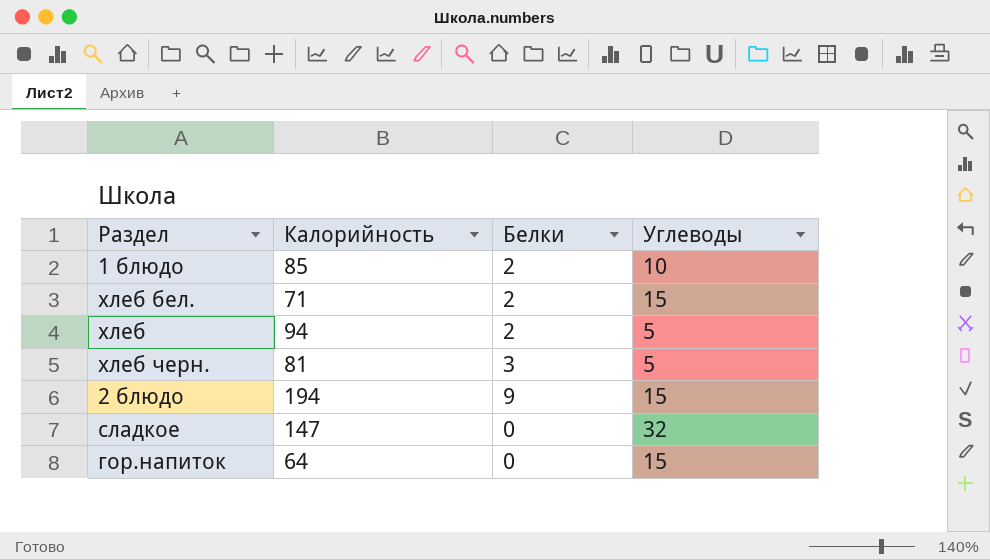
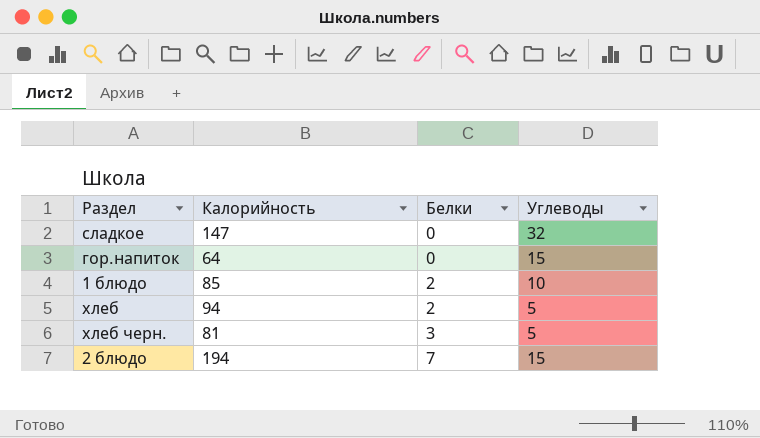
row order: none -> Белки ascending
row хлеб бел.: 71 | 2 | 15 -> none
2 блюдо | Белки: 9 -> 7

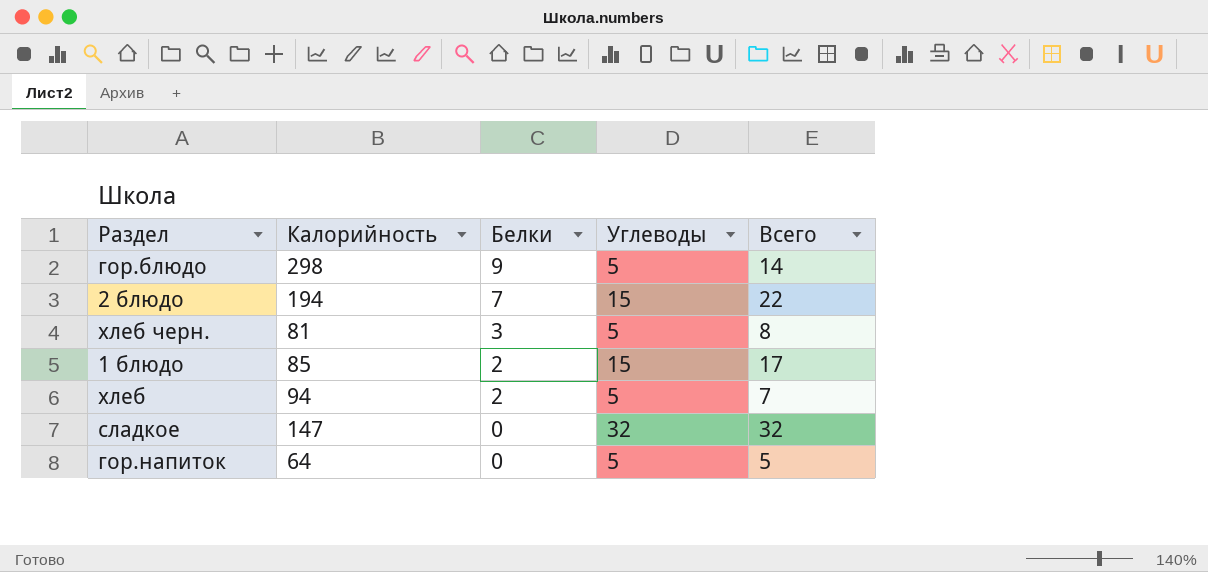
row order: Белки ascending -> Белки descending
column Всего | formula: none -> [Белки] + [Углеводы]
row гор.блюдо: none -> 298 | 9 | 5 | 14
1 блюдо | Углеводы: 10 -> 15
гор.напиток | Углеводы: 15 -> 5

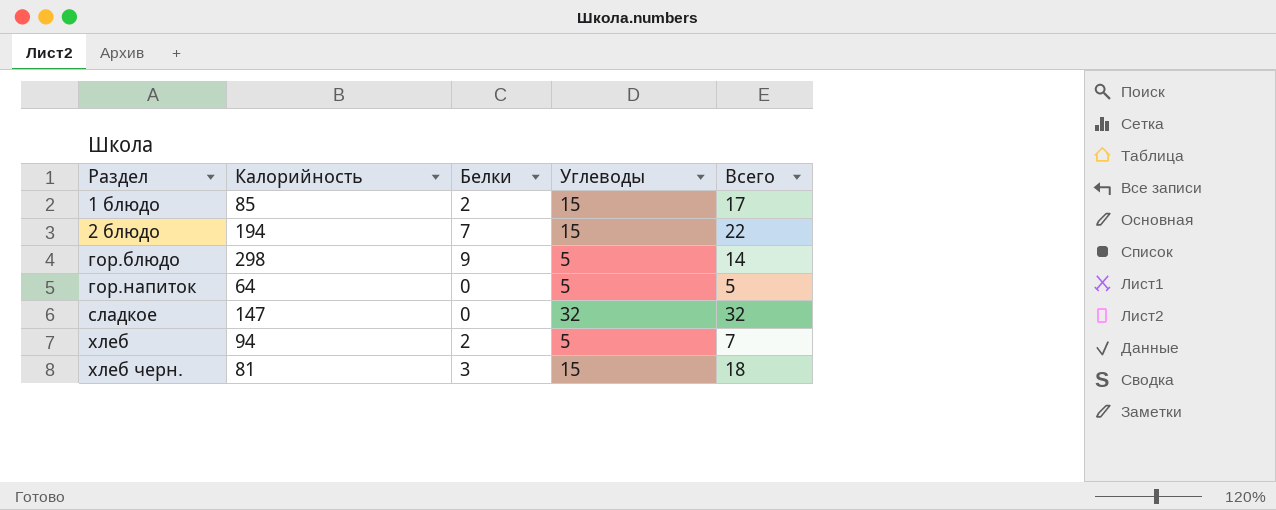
row order: Белки descending -> Раздел ascending
хлеб черн. | Углеводы: 5 -> 15
хлеб черн. | Всего: 8 -> 18

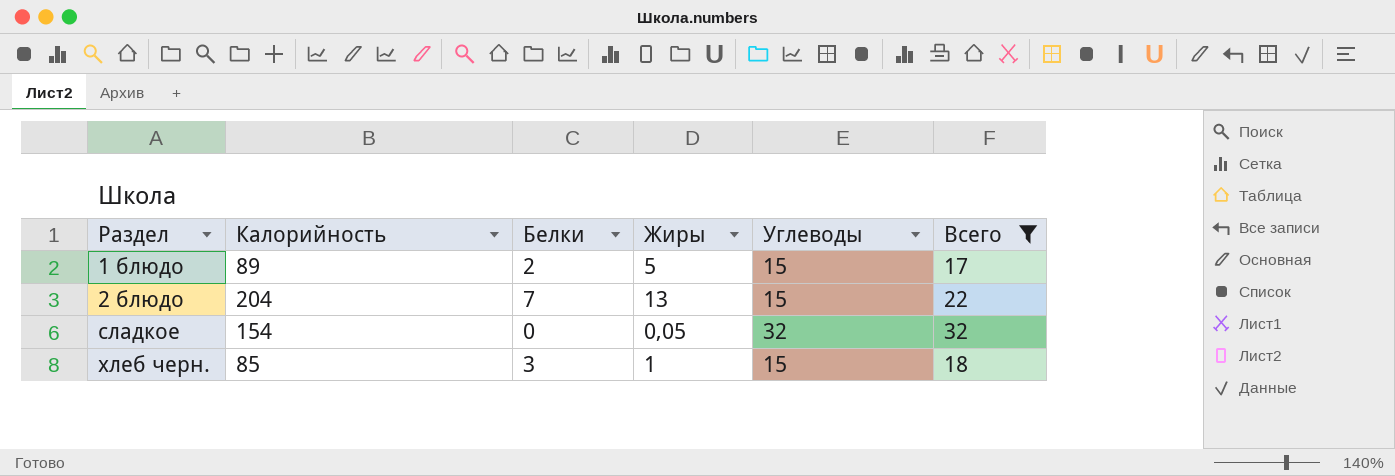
filter: none -> Всего >= 17
column Жиры | position: none -> 4
1 блюдо | Калорийность: 85 -> 89
2 блюдо | Калорийность: 194 -> 204
сладкое | Калорийность: 147 -> 154
хлеб черн. | Калорийность: 81 -> 85

